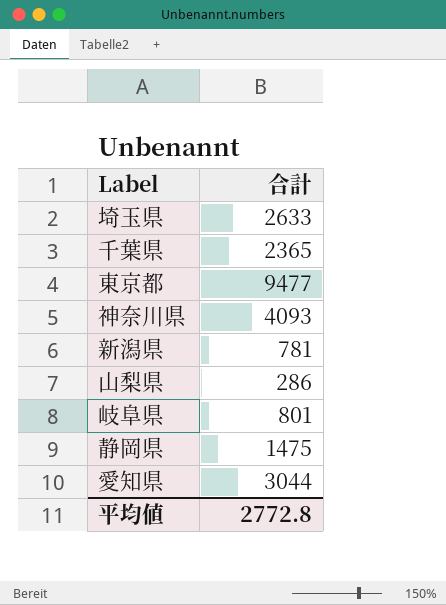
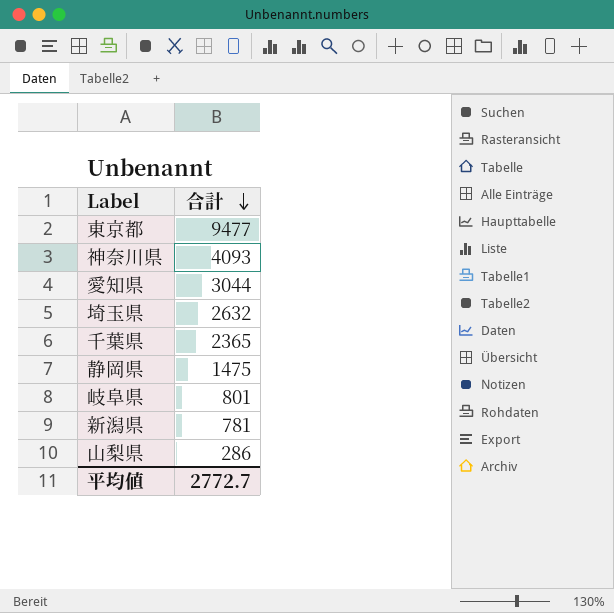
row order: none -> 合計 descending
埼玉県 | 合計: 2633 -> 2632
平均値 | 合計: 2772.8 -> 2772.7

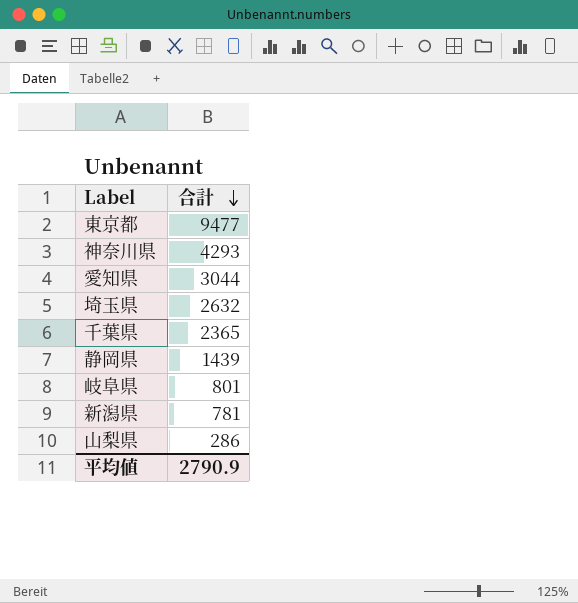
神奈川県 | 合計: 4093 -> 4293
静岡県 | 合計: 1475 -> 1439
平均値 | 合計: 2772.7 -> 2790.9

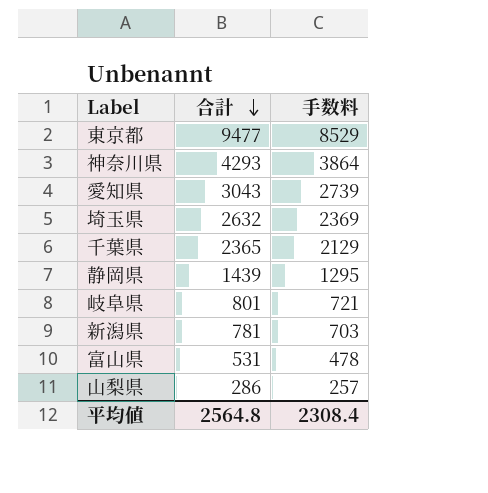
column 手数料 | formula: none -> [合計] * 0.9
愛知県 | 合計: 3044 -> 3043
row 富山県: none -> 531 | 478
平均値 | 合計: 2790.9 -> 2564.8

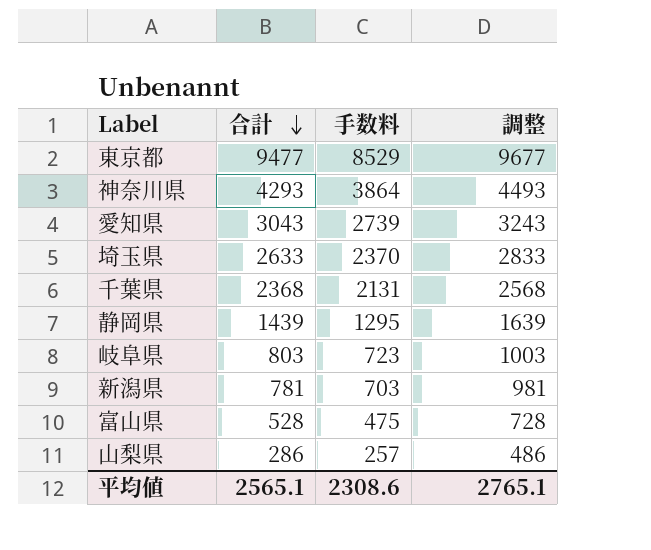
column 調整 | formula: none -> [合計] + 200
埼玉県 | 合計: 2632 -> 2633
埼玉県 | 手数料: 2369 -> 2370
千葉県 | 合計: 2365 -> 2368
千葉県 | 手数料: 2129 -> 2131
岐阜県 | 合計: 801 -> 803
岐阜県 | 手数料: 721 -> 723
富山県 | 合計: 531 -> 528
富山県 | 手数料: 478 -> 475
平均値 | 合計: 2564.8 -> 2565.1
平均値 | 手数料: 2308.4 -> 2308.6

